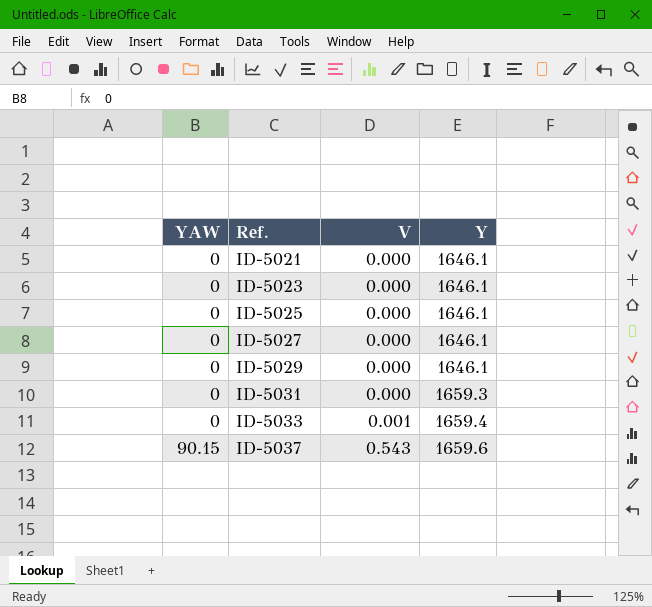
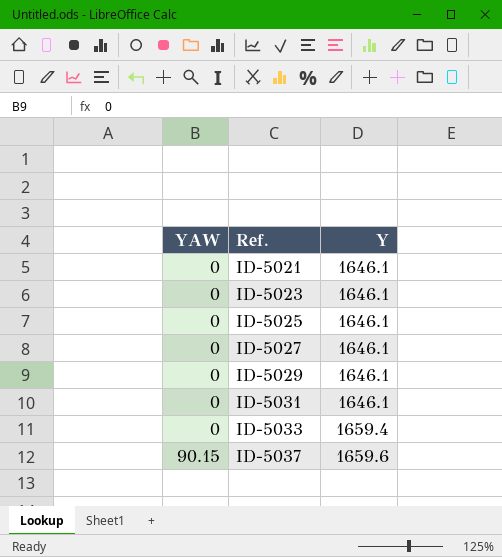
column V | position: 3 -> none
ID-5031 | Y: 1659.3 -> 1646.1

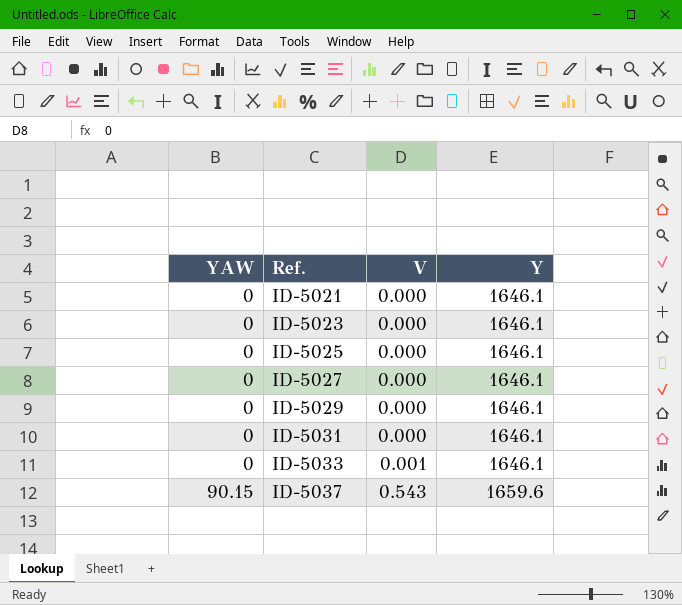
column V | position: none -> 3
ID-5033 | Y: 1659.4 -> 1646.1

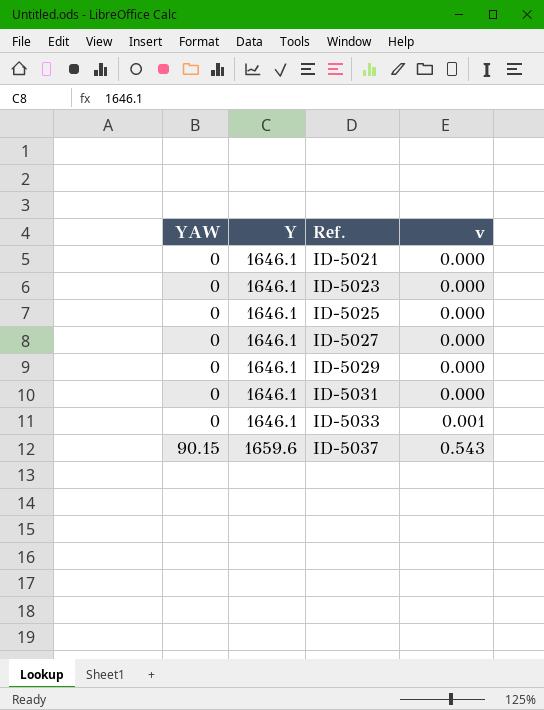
column Y | position: 4 -> 2
column name: V -> v

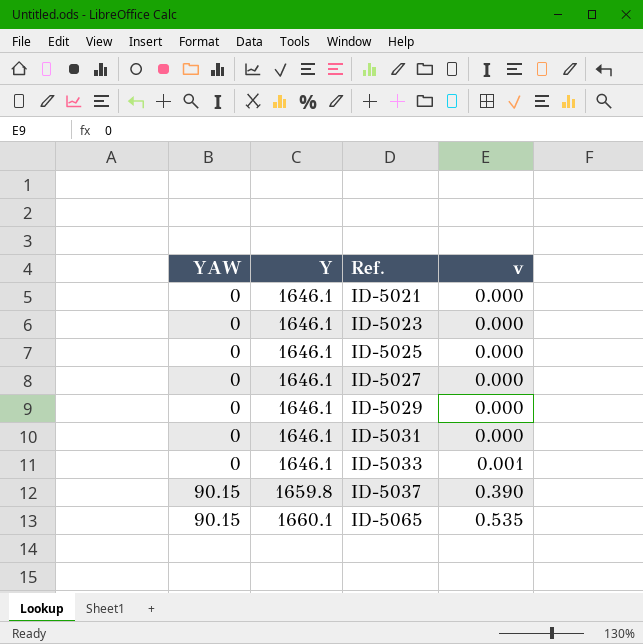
ID-5037 | Y: 1659.6 -> 1659.8
ID-5037 | v: 0.543 -> 0.390
row ID-5065: none -> 90.15 | 1660.1 | 0.535

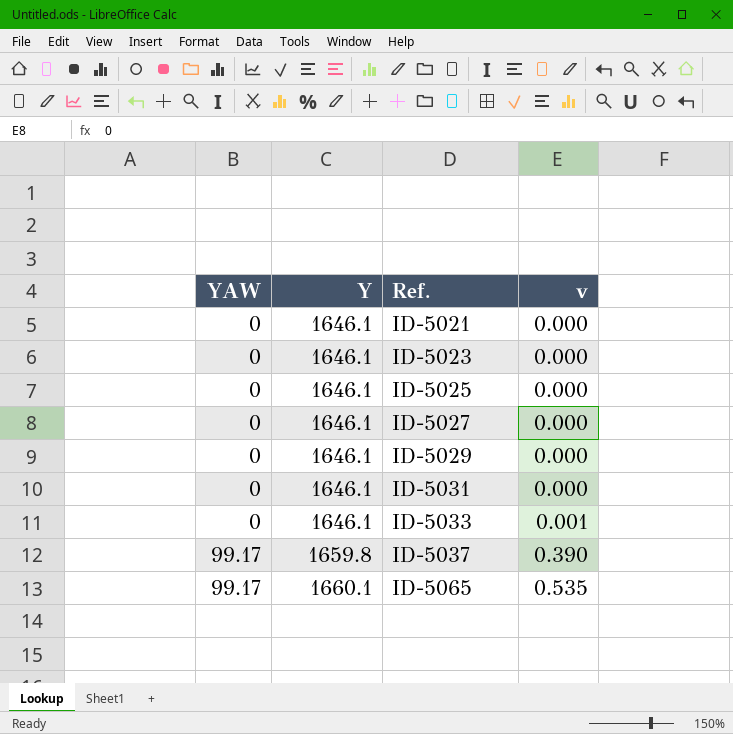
ID-5037 | YAW: 90.15 -> 99.17
ID-5065 | YAW: 90.15 -> 99.17

